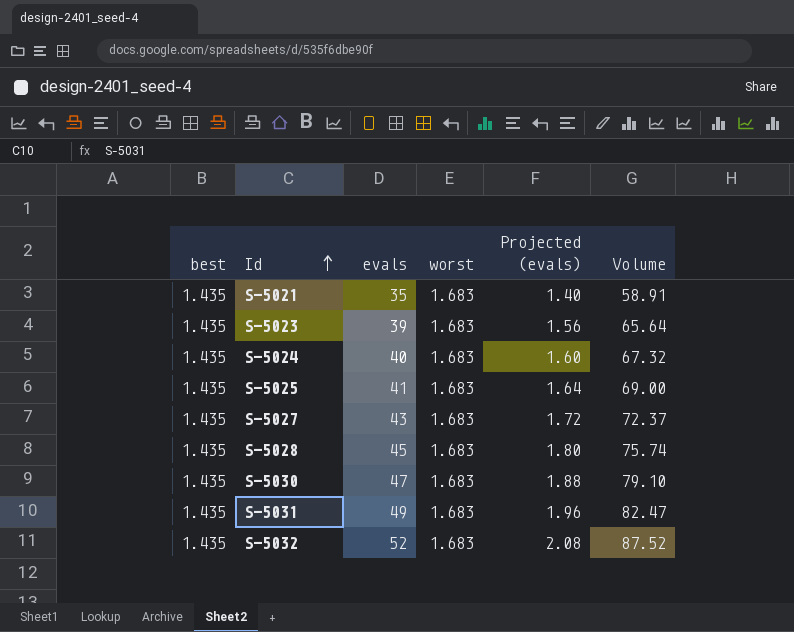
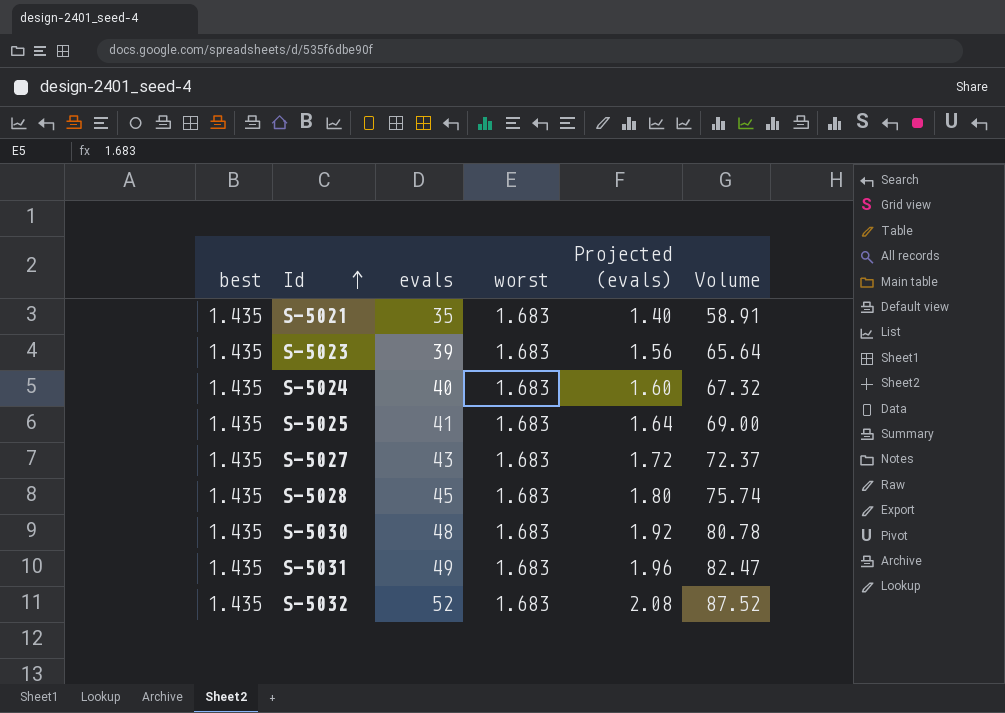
S-5030 | evals: 47 -> 48
S-5030 | Projected (evals): 1.88 -> 1.92
S-5030 | Volume: 79.10 -> 80.78

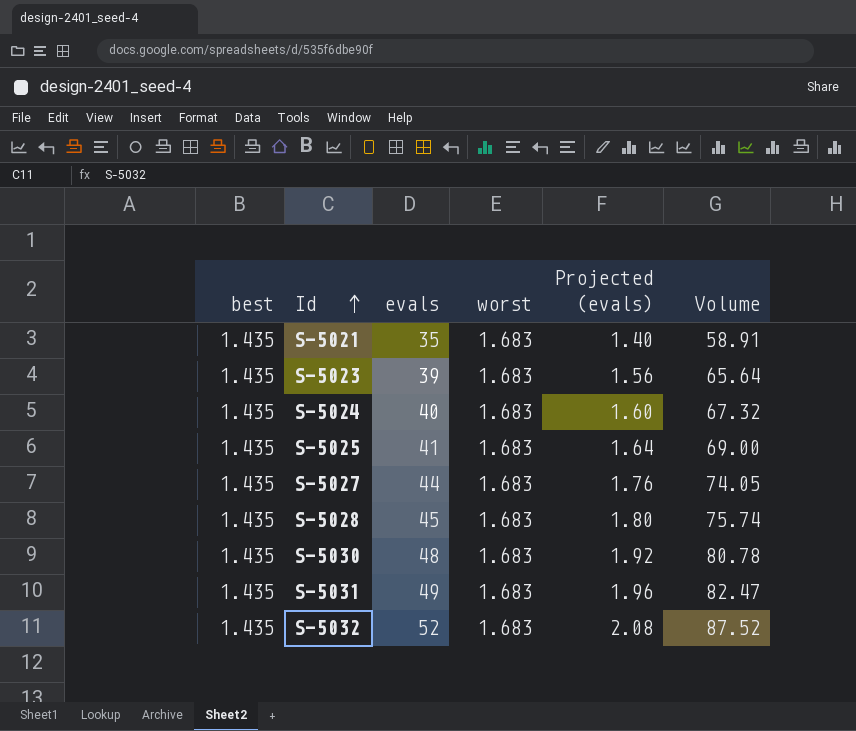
S-5027 | evals: 43 -> 44
S-5027 | Projected (evals): 1.72 -> 1.76
S-5027 | Volume: 72.37 -> 74.05

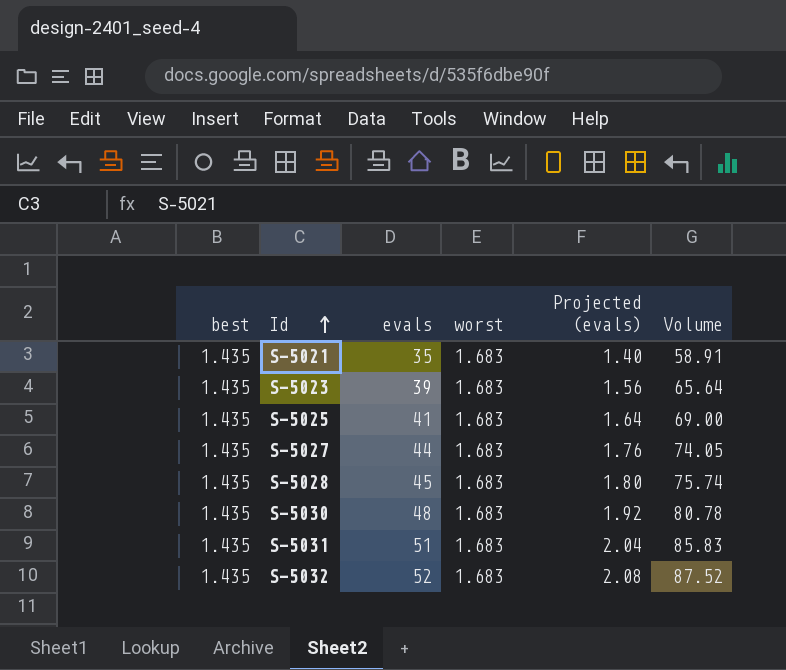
row S-5024: 1.435 | 40 | 1.683 | 1.60 | 67.32 -> none
S-5031 | evals: 49 -> 51
S-5031 | Projected (evals): 1.96 -> 2.04
S-5031 | Volume: 82.47 -> 85.83

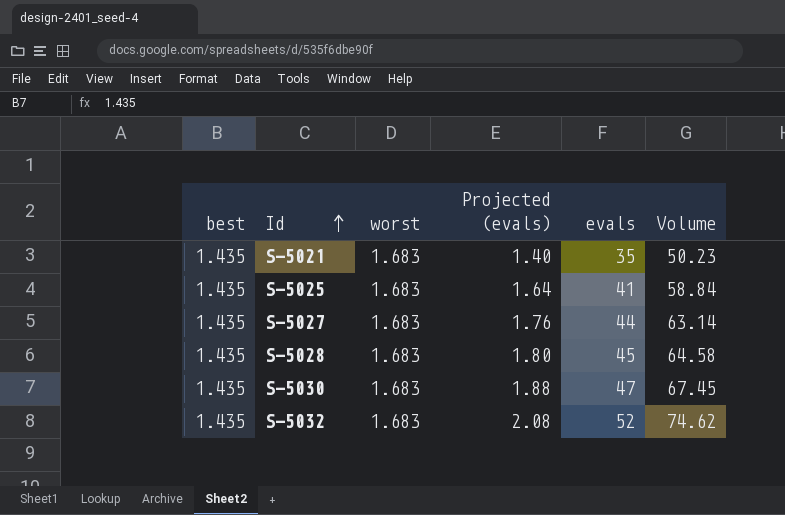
column evals | position: 3 -> 5
column Volume | formula: [evals] * [worst] -> [best] * [evals]
row S-5023: 1.435 | 39 | 1.683 | 1.56 | 65.64 -> none
row S-5031: 1.435 | 51 | 1.683 | 2.04 | 85.83 -> none
S-5030 | Projected (evals): 1.92 -> 1.88
S-5030 | evals: 48 -> 47

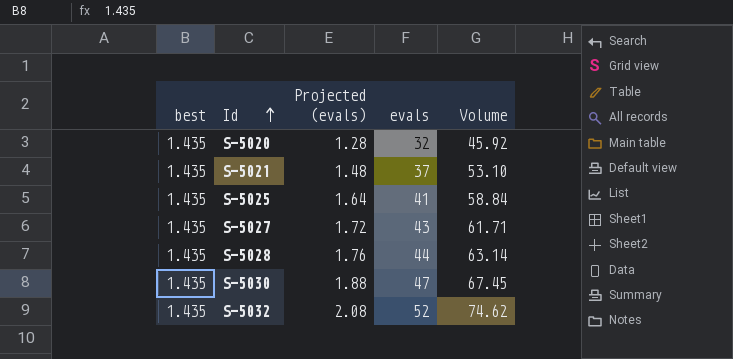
column worst | position: 3 -> none
row S-5020: none -> 1.435 | 1.28 | 32 | 45.92
S-5021 | Projected (evals): 1.40 -> 1.48
S-5021 | evals: 35 -> 37
S-5021 | Volume: 50.23 -> 53.10
S-5027 | Projected (evals): 1.76 -> 1.72
S-5027 | evals: 44 -> 43
S-5027 | Volume: 63.14 -> 61.71
S-5028 | Projected (evals): 1.80 -> 1.76
S-5028 | evals: 45 -> 44
S-5028 | Volume: 64.58 -> 63.14

